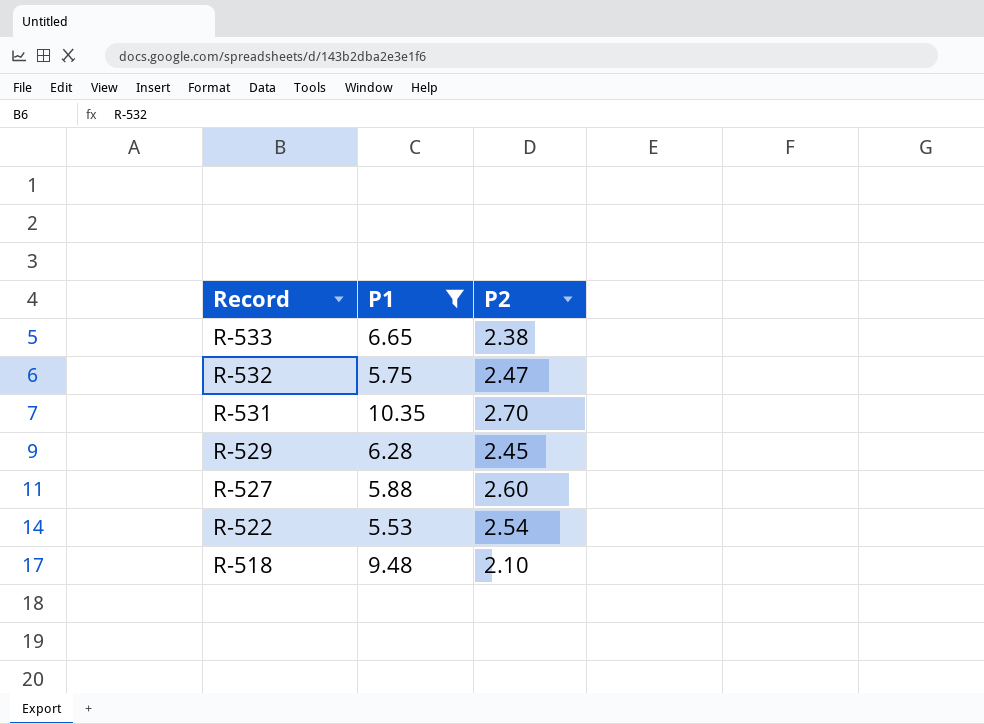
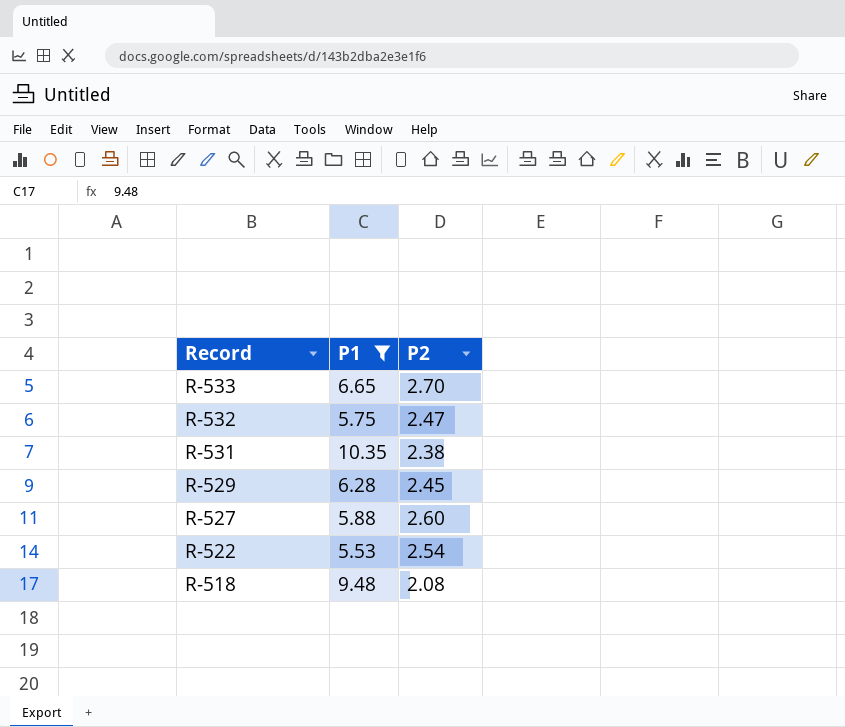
R-533 | P2: 2.38 -> 2.70
R-531 | P2: 2.70 -> 2.38
R-518 | P2: 2.10 -> 2.08

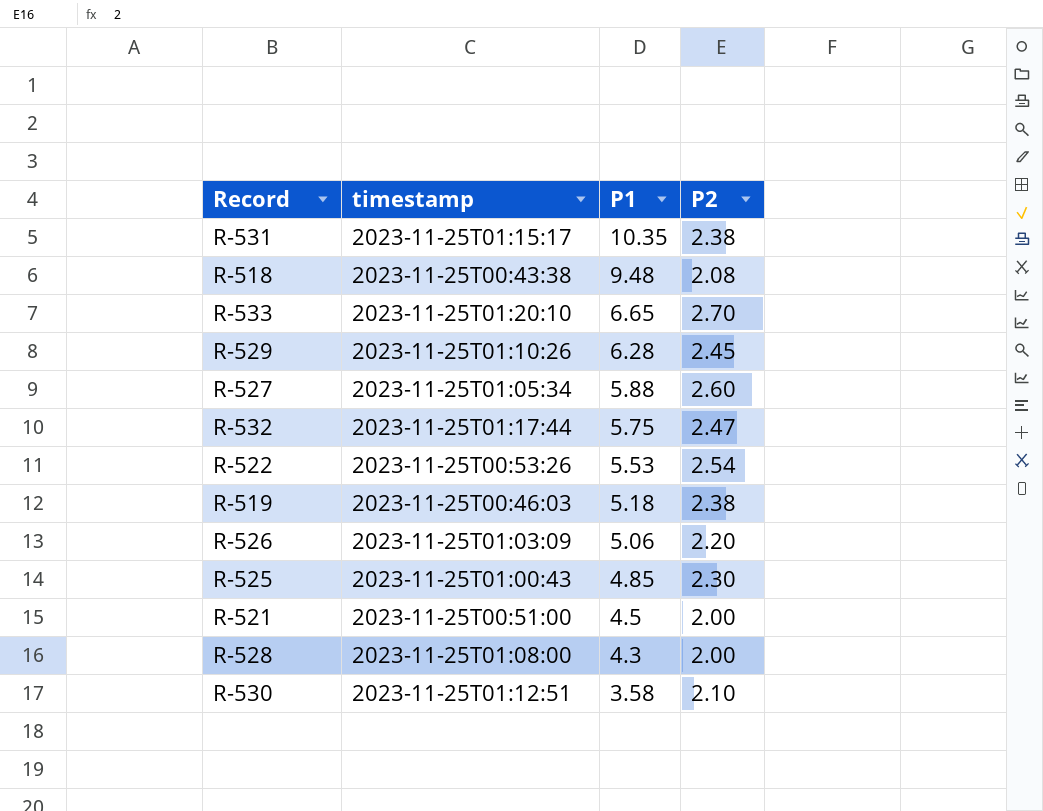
filter: P1 >= 5.53 -> none
row order: Record descending -> P1 descending
column timestamp | position: none -> 2

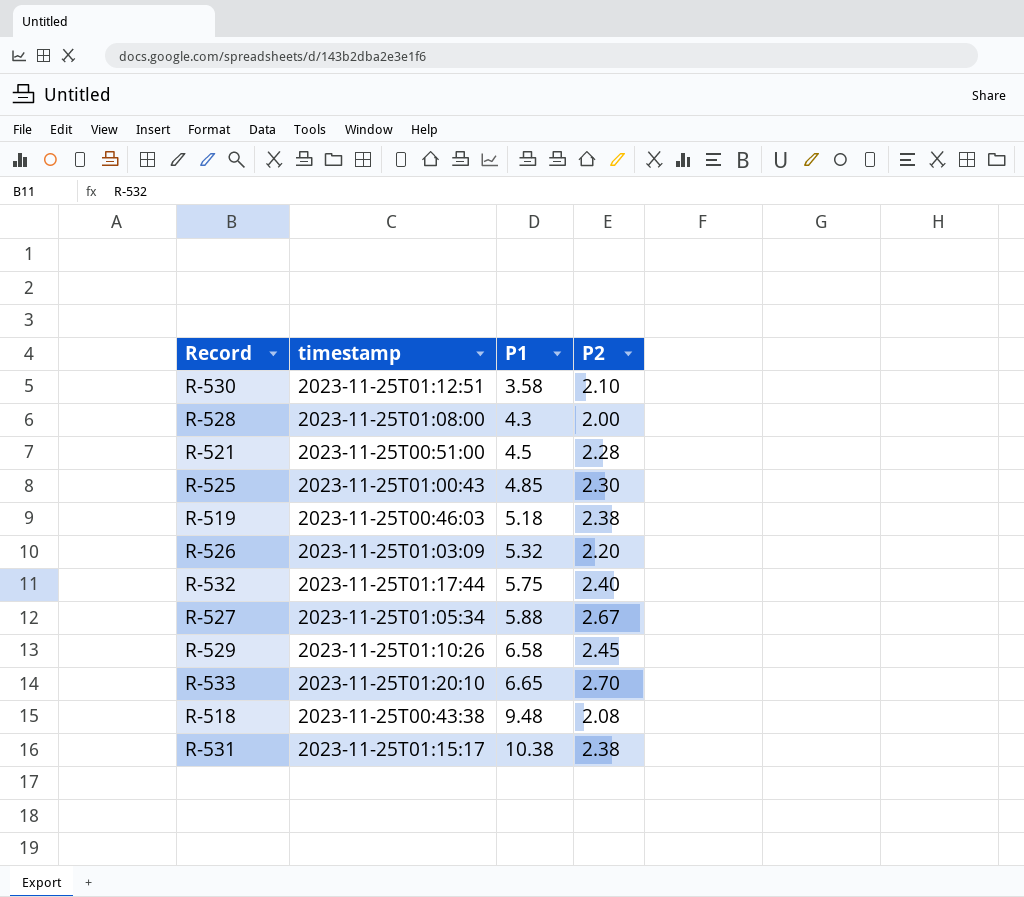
row order: P1 descending -> P1 ascending
row R-522: 2023-11-25T00:53:26 | 5.53 | 2.54 -> none
R-521 | P2: 2.00 -> 2.28
R-526 | P1: 5.06 -> 5.32
R-532 | P2: 2.47 -> 2.40
R-527 | P2: 2.60 -> 2.67
R-529 | P1: 6.28 -> 6.58
R-531 | P1: 10.35 -> 10.38

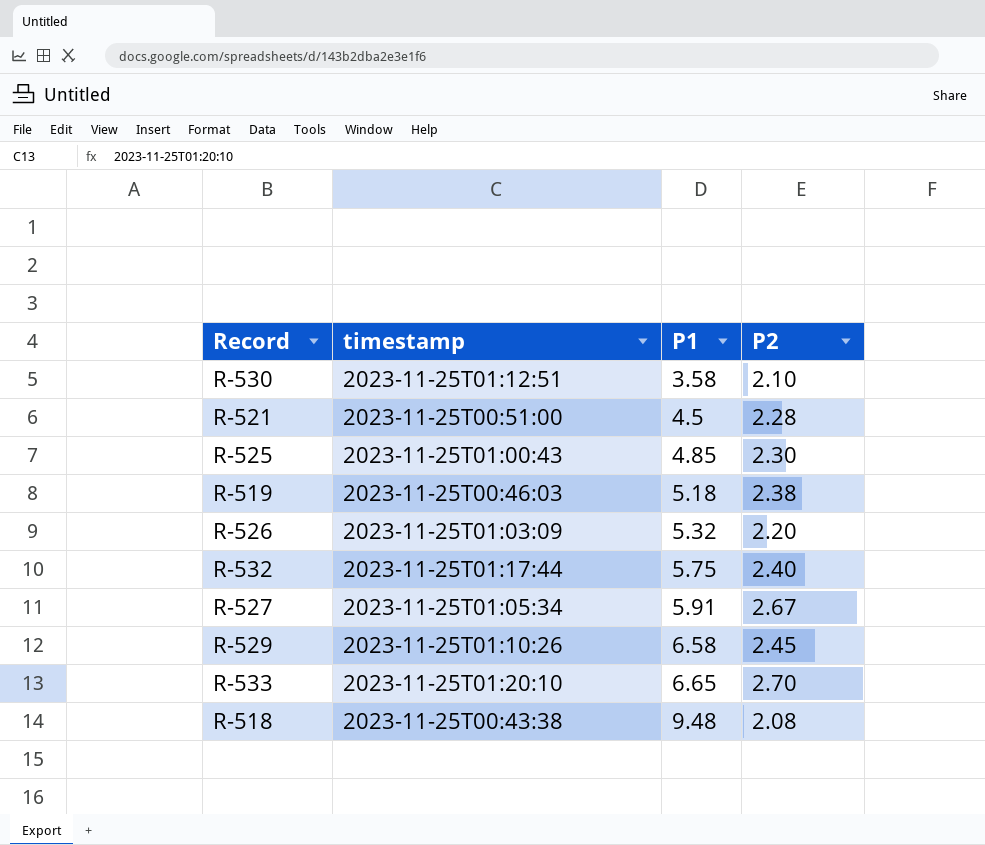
row R-528: 2023-11-25T01:08:00 | 4.3 | 2.00 -> none
row R-531: 2023-11-25T01:15:17 | 10.38 | 2.38 -> none
R-527 | P1: 5.88 -> 5.91

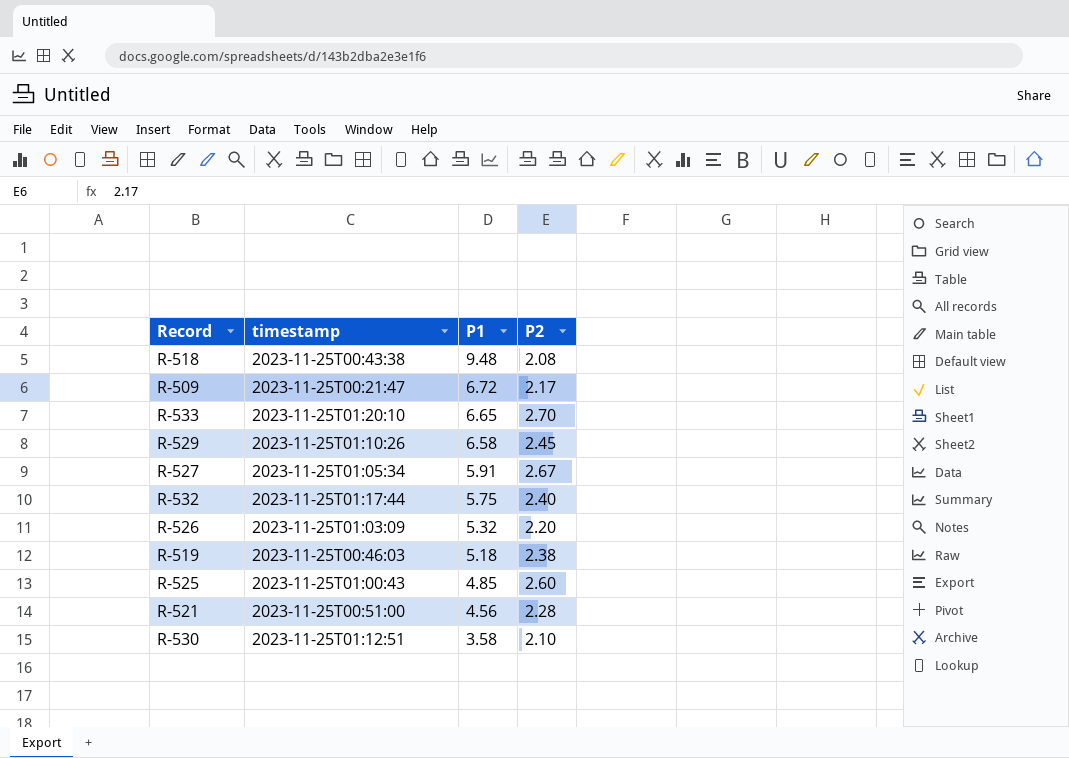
row order: P1 ascending -> P1 descending
row R-509: none -> 2023-11-25T00:21:47 | 6.72 | 2.17
R-525 | P2: 2.30 -> 2.60
R-521 | P1: 4.5 -> 4.56

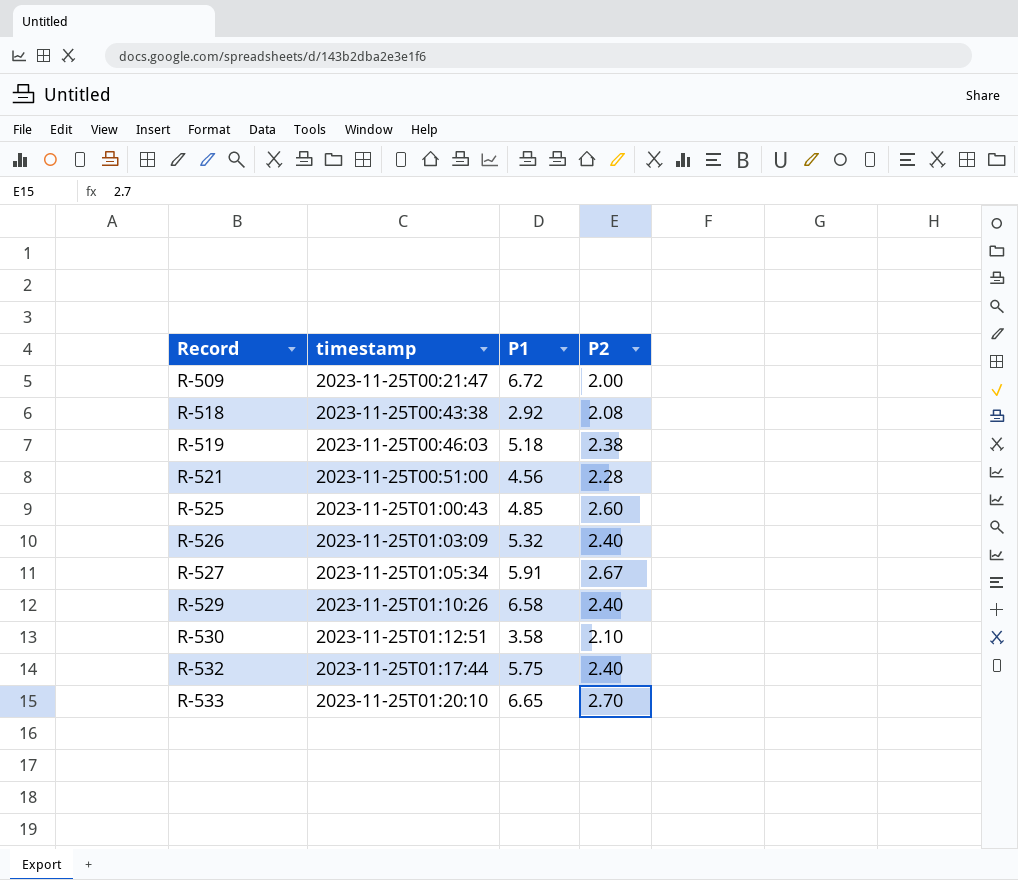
row order: P1 descending -> Record ascending
R-509 | P2: 2.17 -> 2.00
R-518 | P1: 9.48 -> 2.92
R-526 | P2: 2.20 -> 2.40
R-529 | P2: 2.45 -> 2.40

